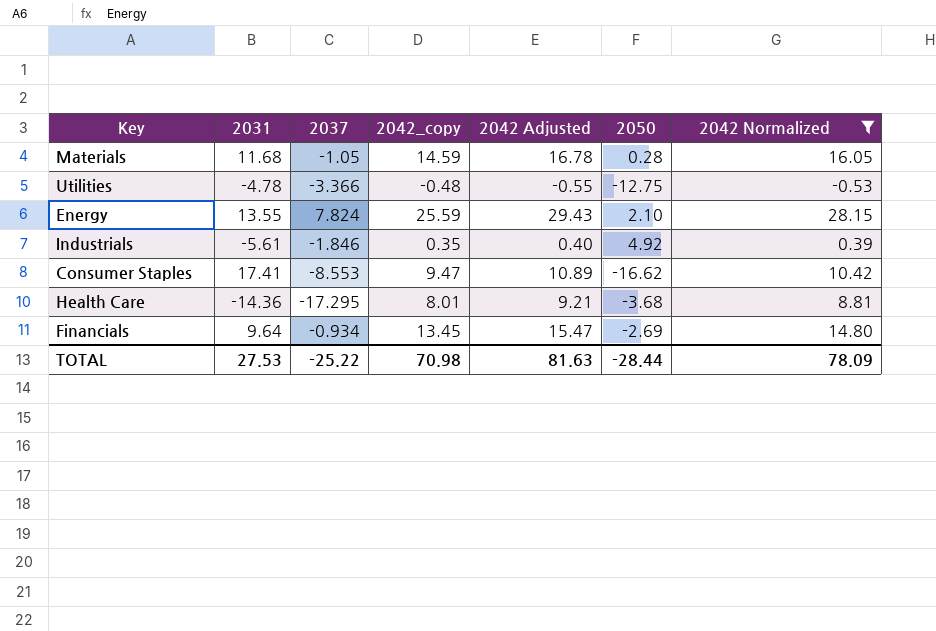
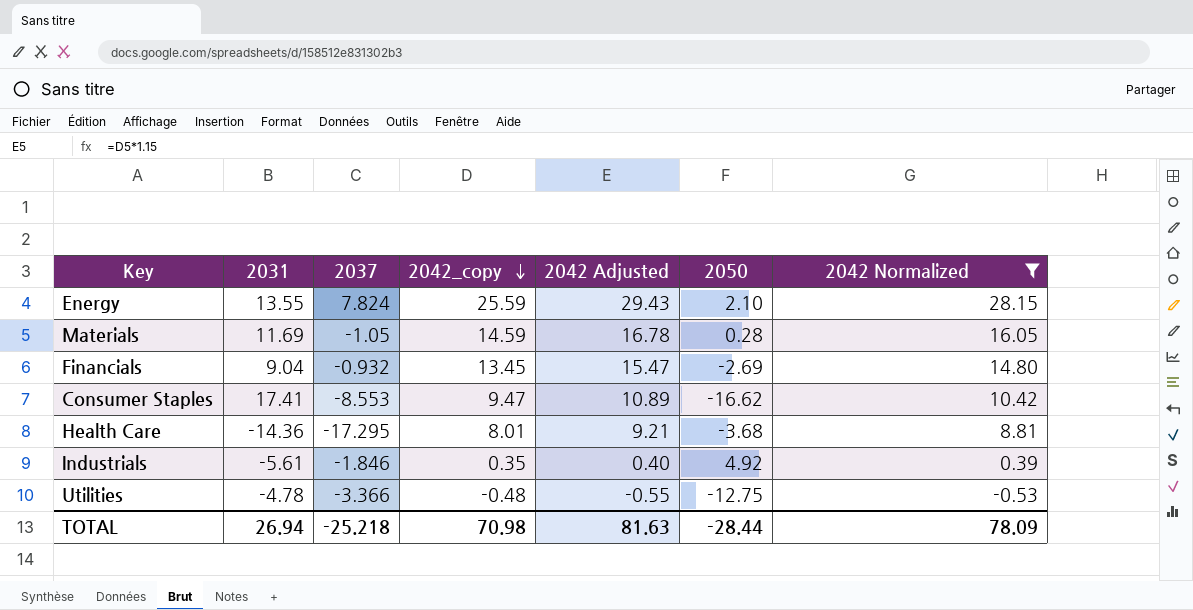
row order: none -> 2042_copy descending
Materials | 2031: 11.68 -> 11.69
Financials | 2031: 9.64 -> 9.04
Financials | 2037: -0.934 -> -0.932
TOTAL | 2031: 27.53 -> 26.94
TOTAL | 2037: -25.22 -> -25.218

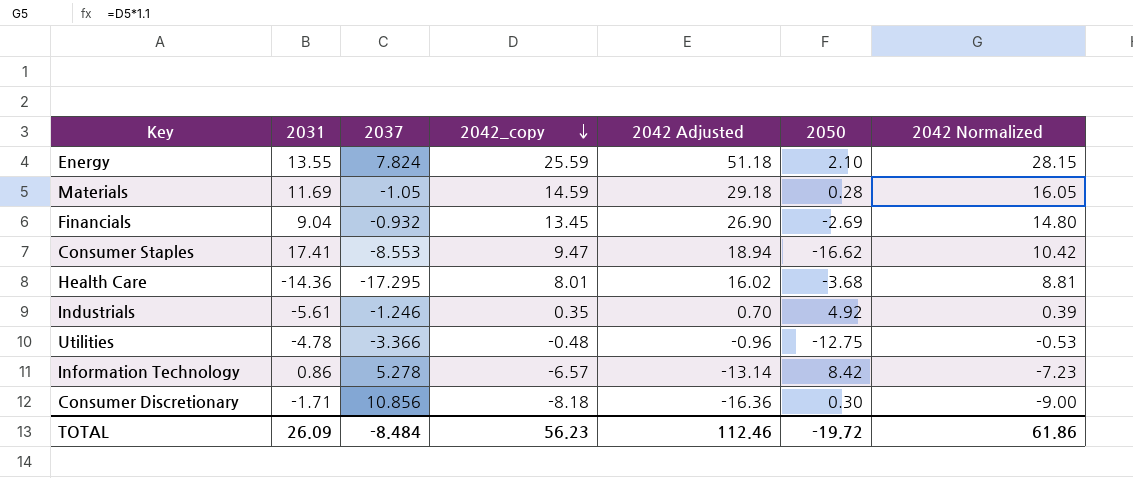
filter: 2042 Normalized >= -0.53 -> none
column 2042 Adjusted | formula: [2042_copy] * 1.15 -> [2042_copy] * 2
Industrials | 2037: -1.846 -> -1.246
TOTAL | 2031: 26.94 -> 26.09
TOTAL | 2037: -25.218 -> -8.484
TOTAL | 2042_copy: 70.98 -> 56.23
TOTAL | 2042 Adjusted: 81.63 -> 112.46
TOTAL | 2050: -28.44 -> -19.72
TOTAL | 2042 Normalized: 78.09 -> 61.86

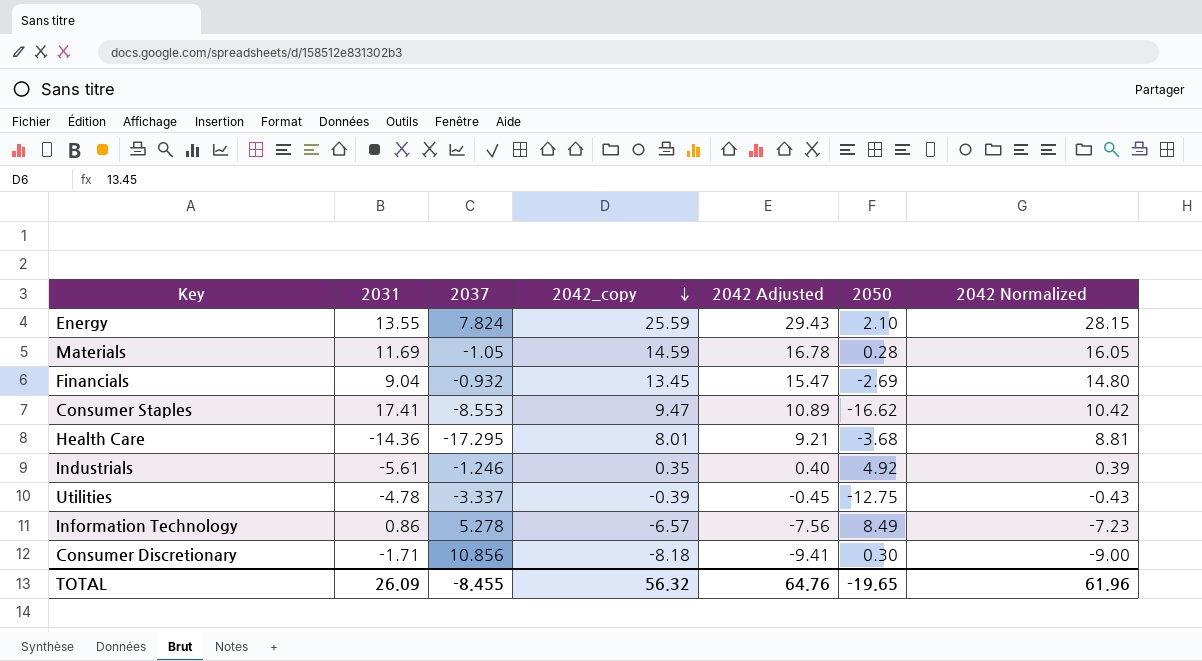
column 2042 Adjusted | formula: [2042_copy] * 2 -> [2042_copy] * 1.15
Utilities | 2037: -3.366 -> -3.337
Utilities | 2042_copy: -0.48 -> -0.39
Utilities | 2042 Normalized: -0.53 -> -0.43
Information Technology | 2050: 8.42 -> 8.49
TOTAL | 2037: -8.484 -> -8.455
TOTAL | 2042_copy: 56.23 -> 56.32
TOTAL | 2042 Adjusted: 112.46 -> 64.76
TOTAL | 2050: -19.72 -> -19.65
TOTAL | 2042 Normalized: 61.86 -> 61.96

